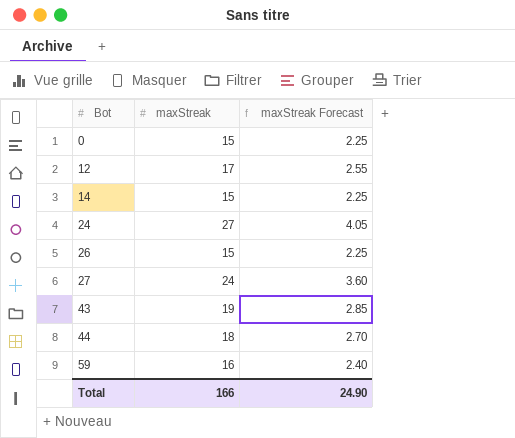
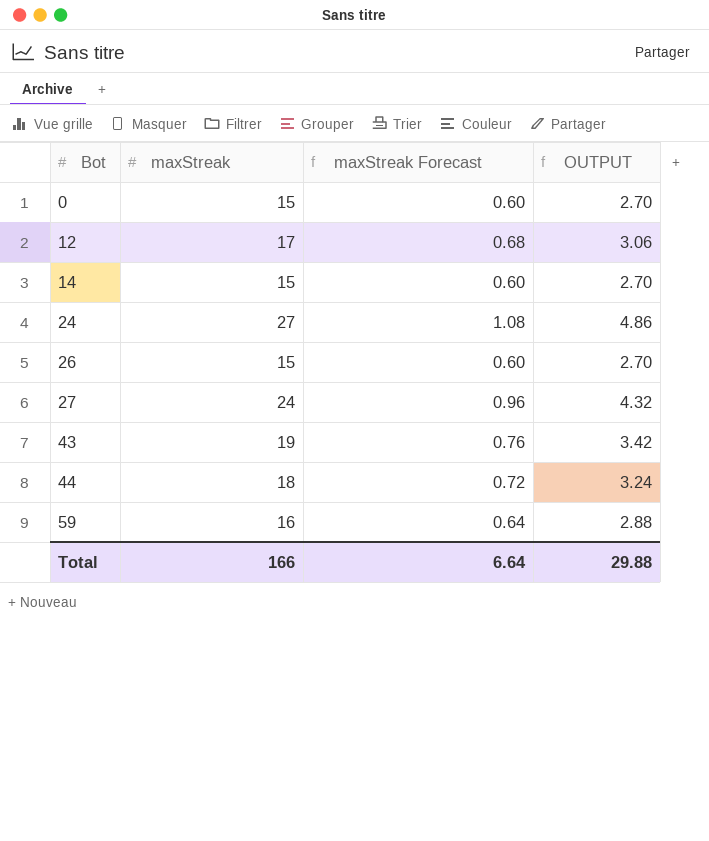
column maxStreak Forecast | formula: [maxStreak] * 0.15 -> [maxStreak] * 0.04
column OUTPUT | formula: none -> [maxStreak] * 0.18
Total | maxStreak Forecast: 24.90 -> 6.64

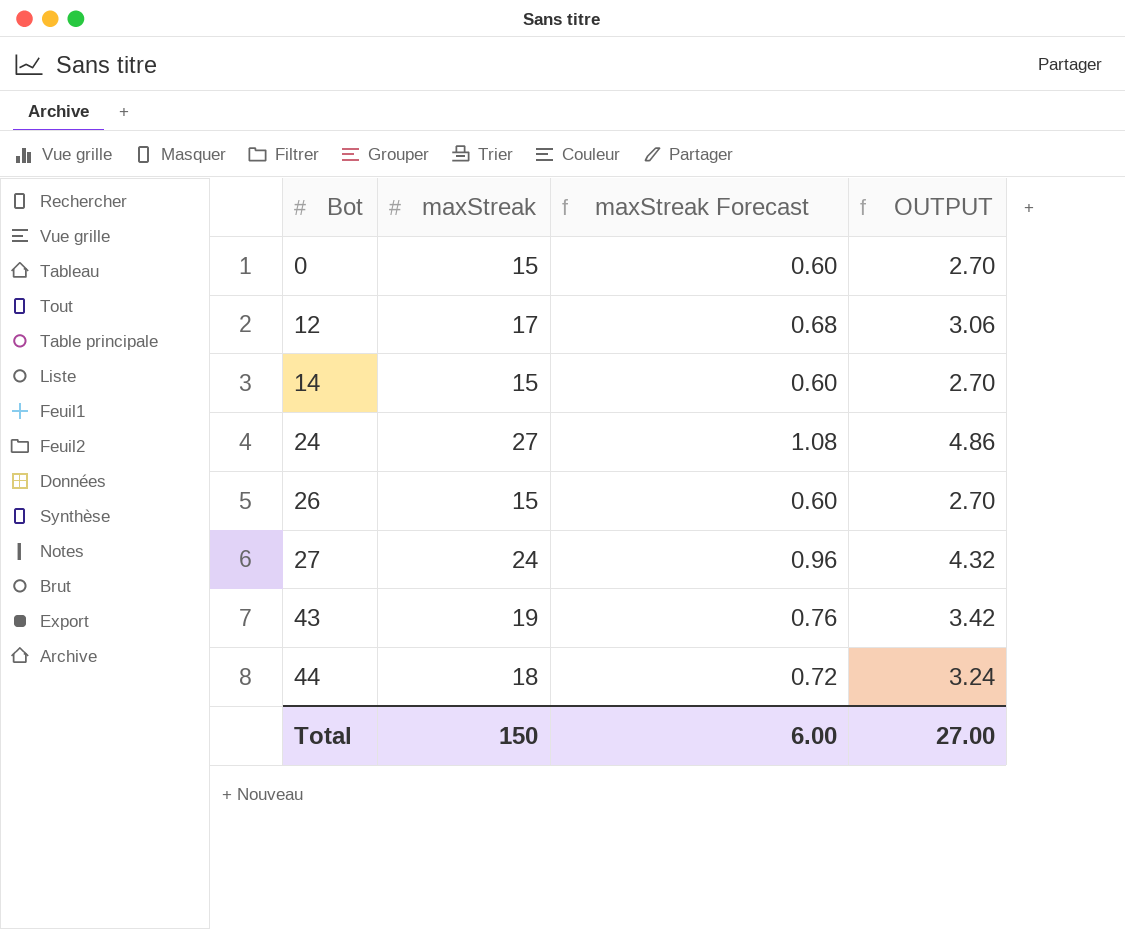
row 59: 16 | 0.64 | 2.88 -> none
Total | maxStreak: 166 -> 150
Total | maxStreak Forecast: 6.64 -> 6.00
Total | OUTPUT: 29.88 -> 27.00

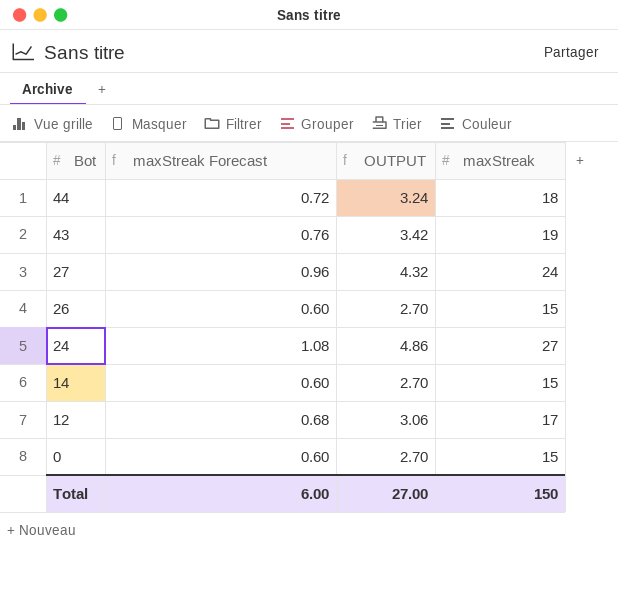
row order: Bot ascending -> Bot descending
column maxStreak | position: 2 -> 4

